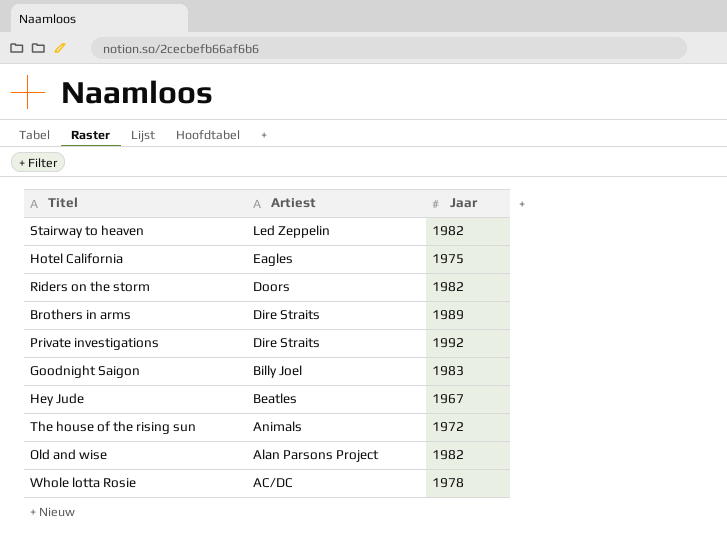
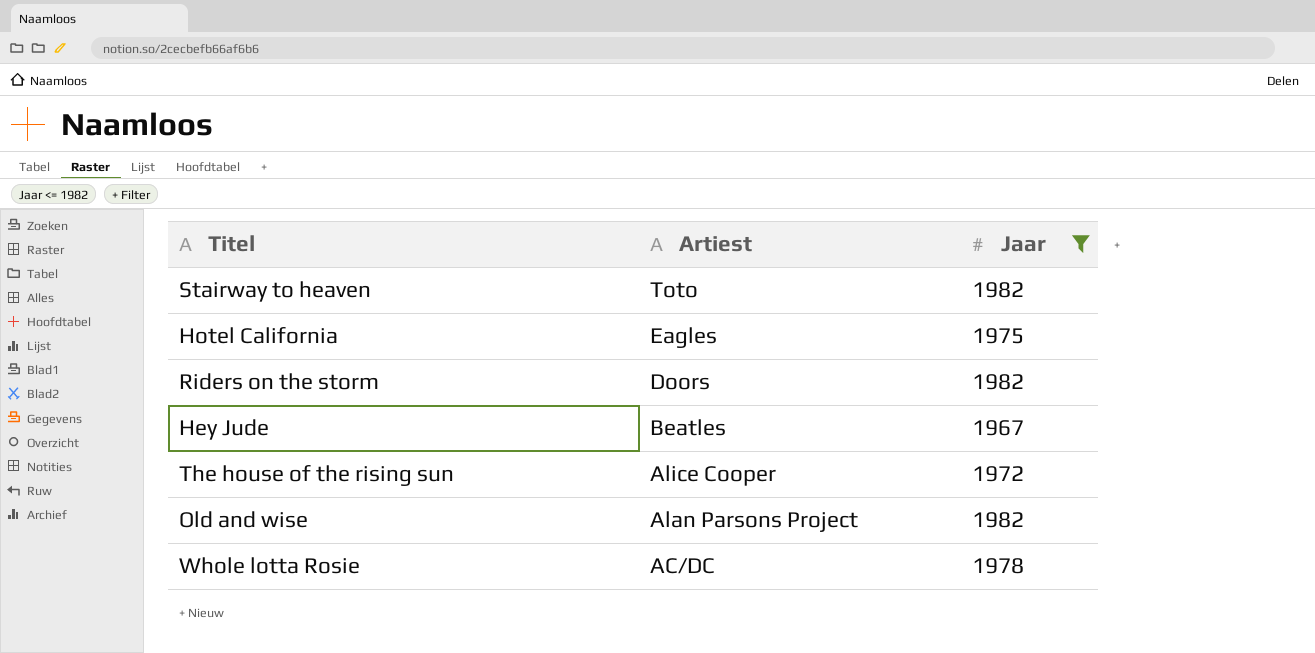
filter: none -> Jaar <= 1982
Stairway to heaven | Artiest: Led Zeppelin -> Toto
The house of the rising sun | Artiest: Animals -> Alice Cooper

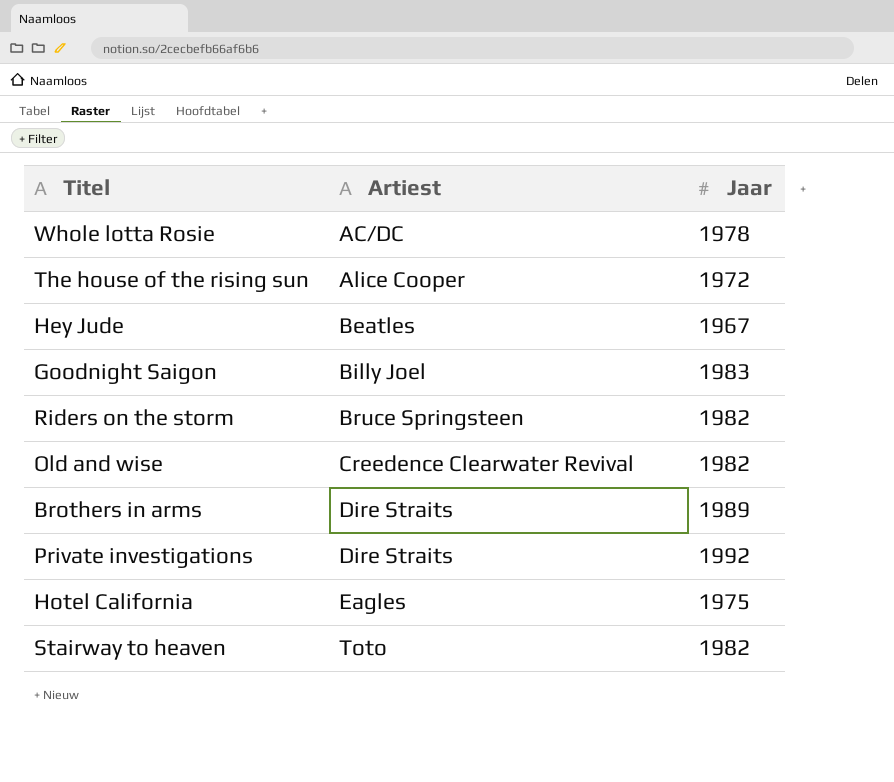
filter: Jaar <= 1982 -> none
row order: Artiest descending -> Artiest ascending
Riders on the storm | Artiest: Doors -> Bruce Springsteen
Old and wise | Artiest: Alan Parsons Project -> Creedence Clearwater Revival

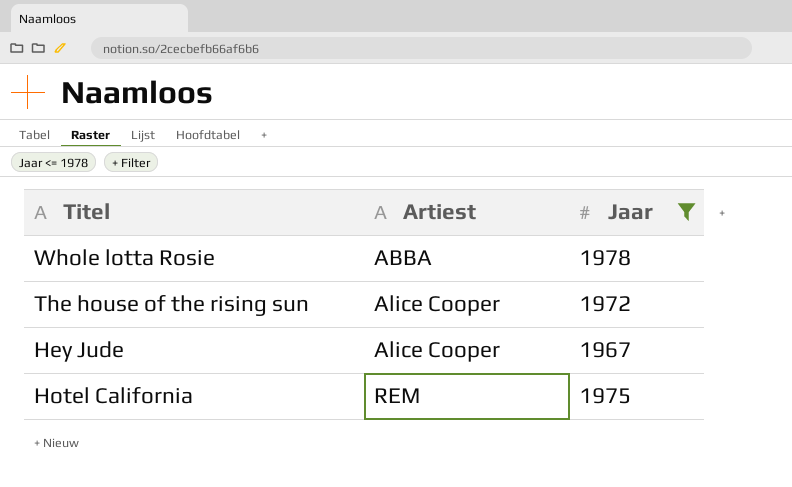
filter: none -> Jaar <= 1978
Whole lotta Rosie | Artiest: AC/DC -> ABBA
Hey Jude | Artiest: Beatles -> Alice Cooper
Hotel California | Artiest: Eagles -> REM

